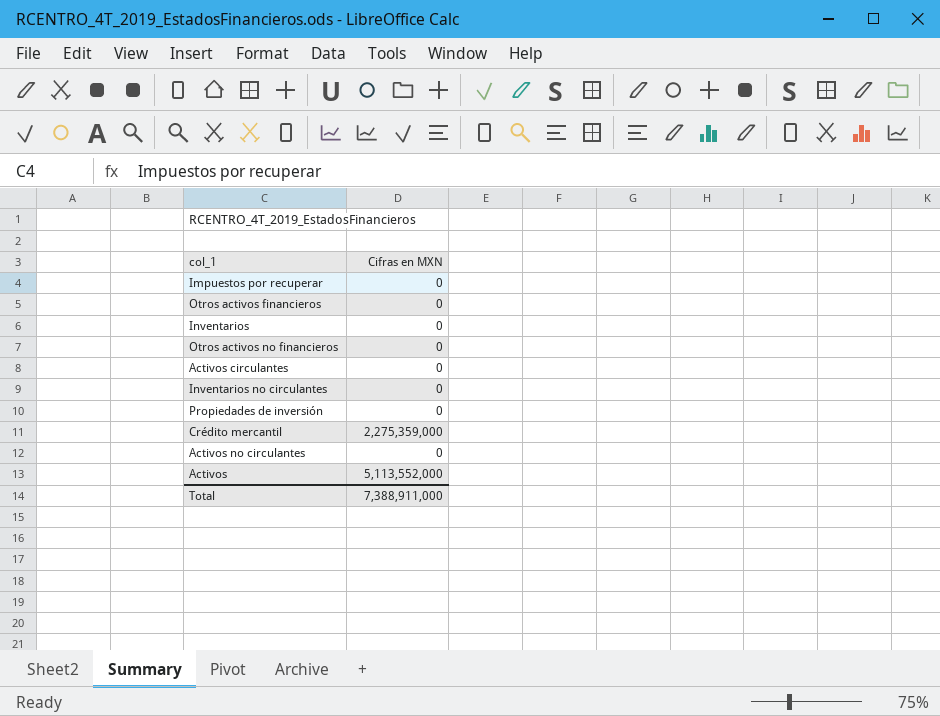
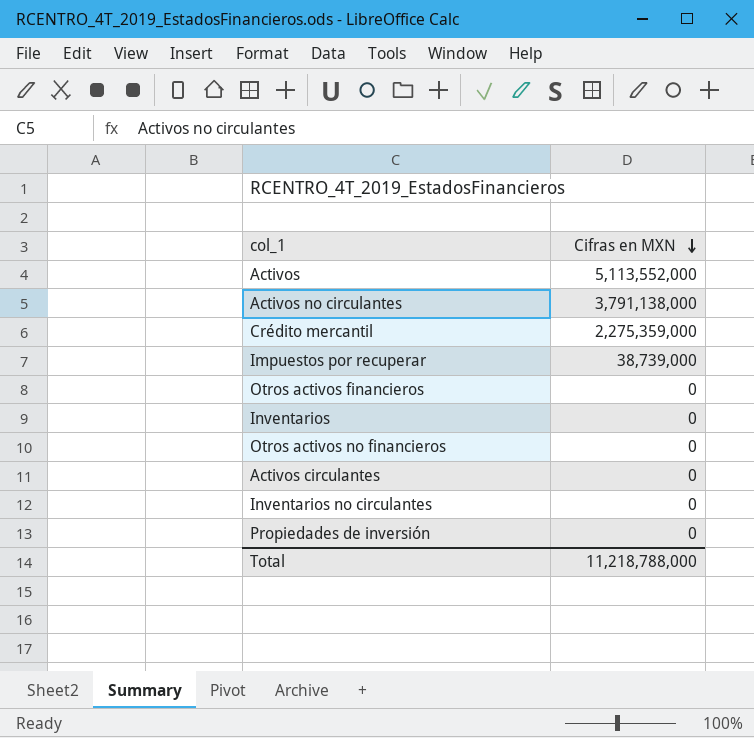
row order: none -> Cifras en MXN descending
Activos no circulantes | Cifras en MXN: 0 -> 3,791,138,000
Impuestos por recuperar | Cifras en MXN: 0 -> 38,739,000
Total | Cifras en MXN: 7,388,911,000 -> 11,218,788,000

